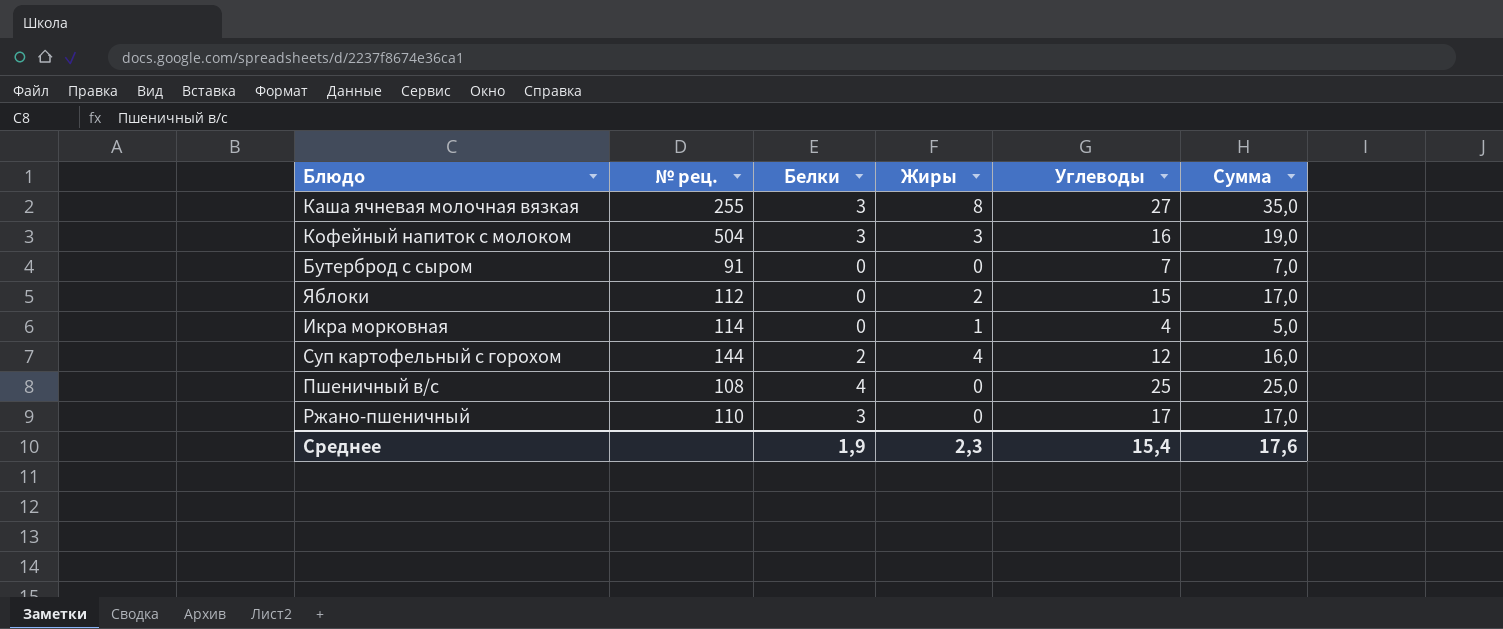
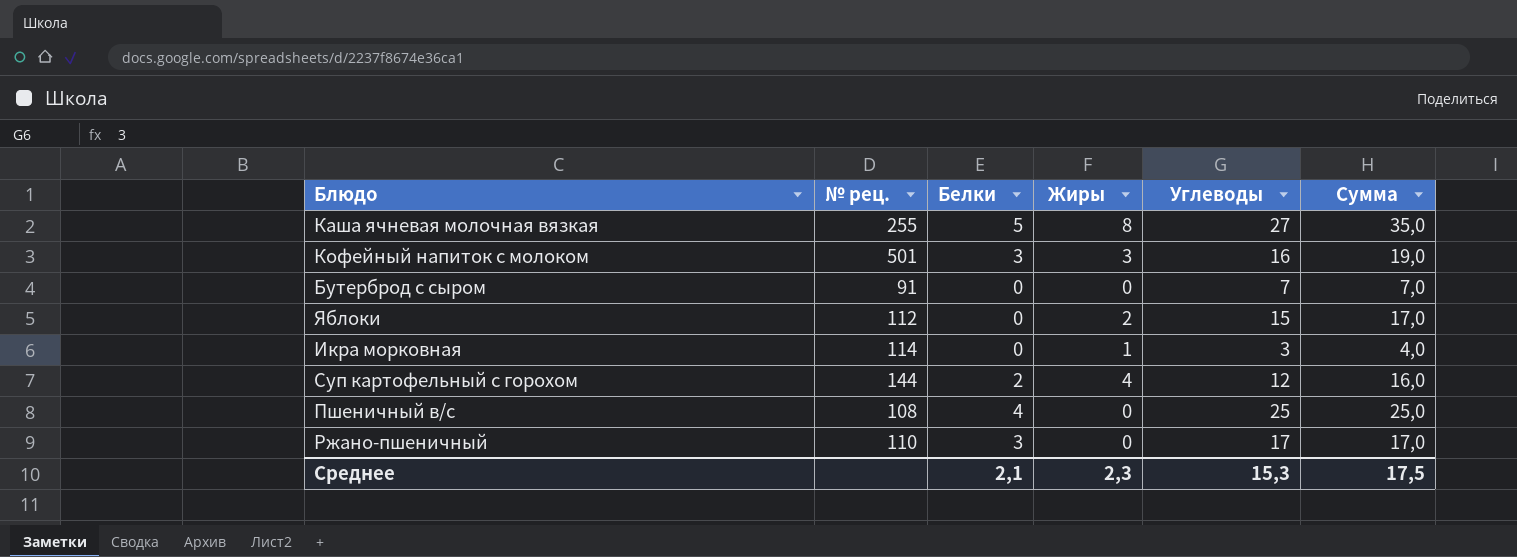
Каша ячневая молочная вязкая | Белки: 3 -> 5
Кофейный напиток с молоком | № рец.: 504 -> 501
Икра морковная | Углеводы: 4 -> 3
Икра морковная | Сумма: 5,0 -> 4,0
Среднее | Белки: 1,9 -> 2,1
Среднее | Углеводы: 15,4 -> 15,3
Среднее | Сумма: 17,6 -> 17,5

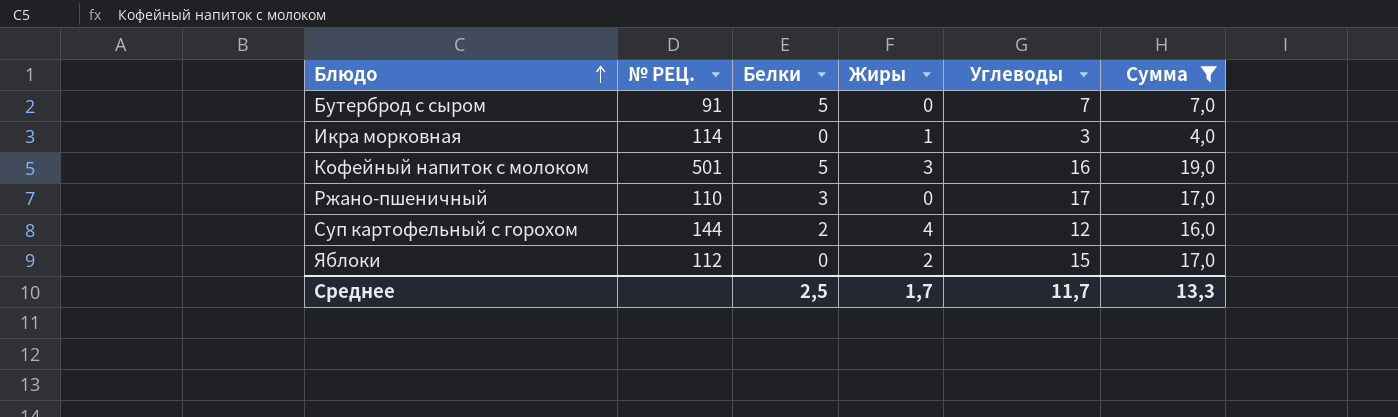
filter: none -> Сумма <= 19,0
row order: none -> Блюдо ascending
column name: № рец. -> № РЕЦ.
Бутерброд с сыром | Белки: 0 -> 5
Кофейный напиток с молоком | Белки: 3 -> 5
Среднее | Белки: 2,1 -> 2,5
Среднее | Жиры: 2,3 -> 1,7
Среднее | Углеводы: 15,3 -> 11,7
Среднее | Сумма: 17,5 -> 13,3

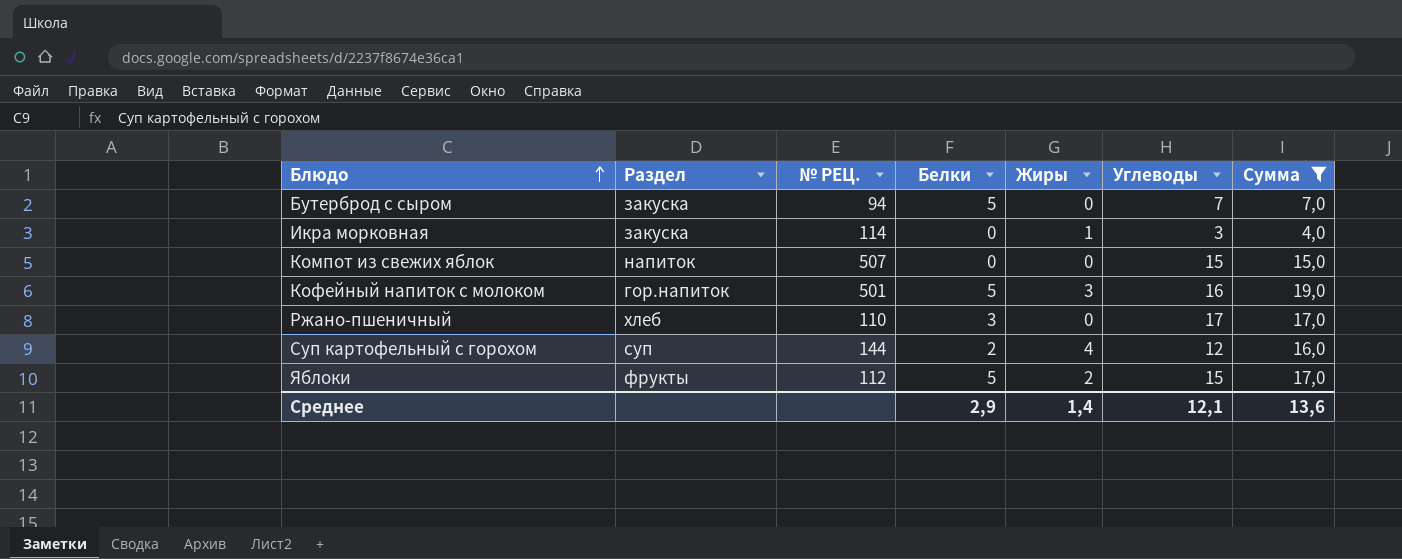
column Раздел | position: none -> 2
Бутерброд с сыром | № РЕЦ.: 91 -> 94
row Компот из свежих яблок: none -> напиток | 507 | 0 | 0 | 15 | 15,0
Яблоки | Белки: 0 -> 5
Среднее | Белки: 2,5 -> 2,9
Среднее | Жиры: 1,7 -> 1,4
Среднее | Углеводы: 11,7 -> 12,1
Среднее | Сумма: 13,3 -> 13,6

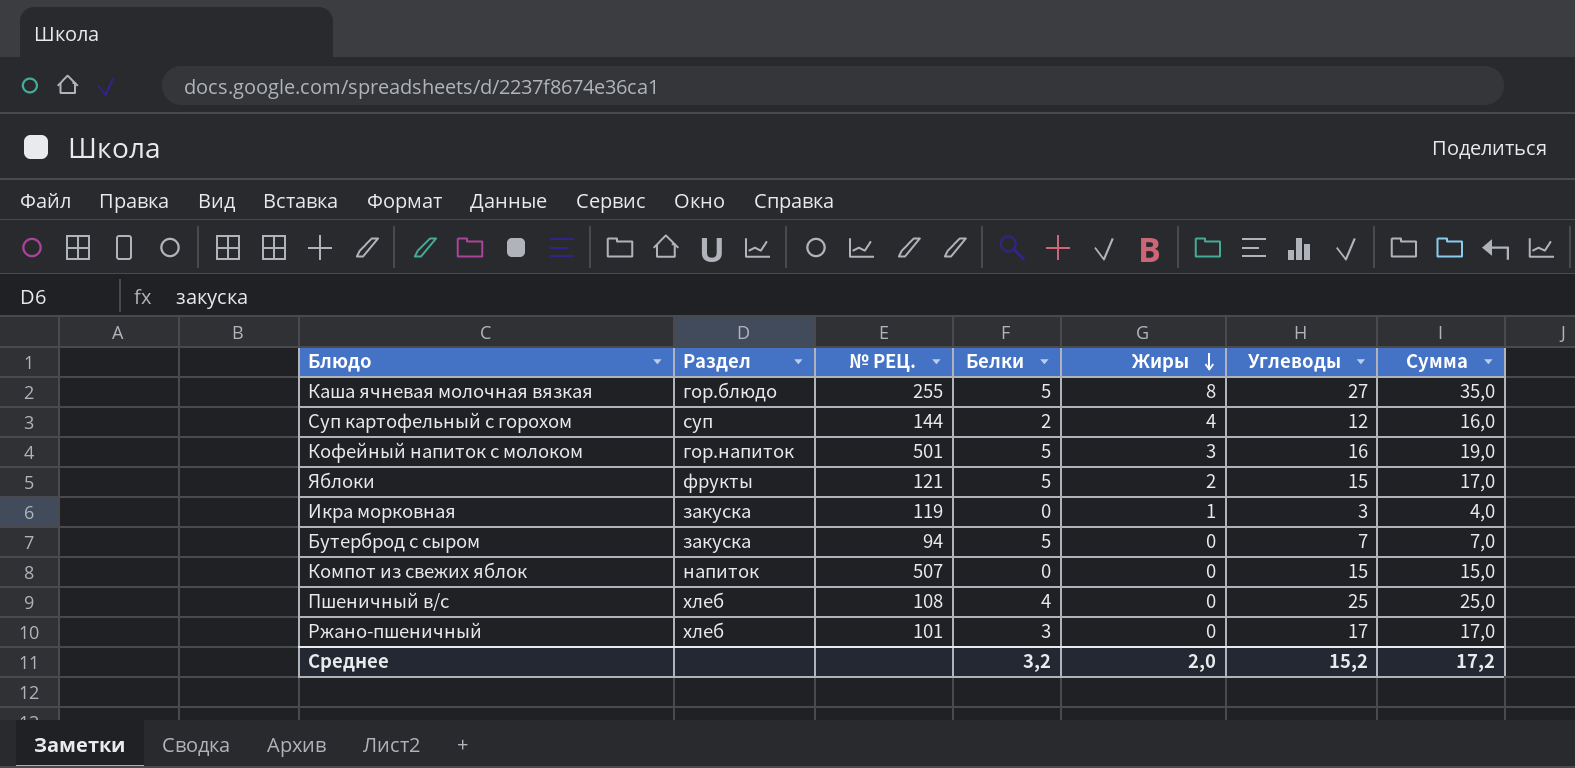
filter: Сумма <= 19,0 -> none
row order: Блюдо ascending -> Жиры descending
Яблоки | № РЕЦ.: 112 -> 121
Икра морковная | № РЕЦ.: 114 -> 119
Ржано-пшеничный | № РЕЦ.: 110 -> 101
Среднее | Белки: 2,9 -> 3,2
Среднее | Жиры: 1,4 -> 2,0
Среднее | Углеводы: 12,1 -> 15,2
Среднее | Сумма: 13,6 -> 17,2

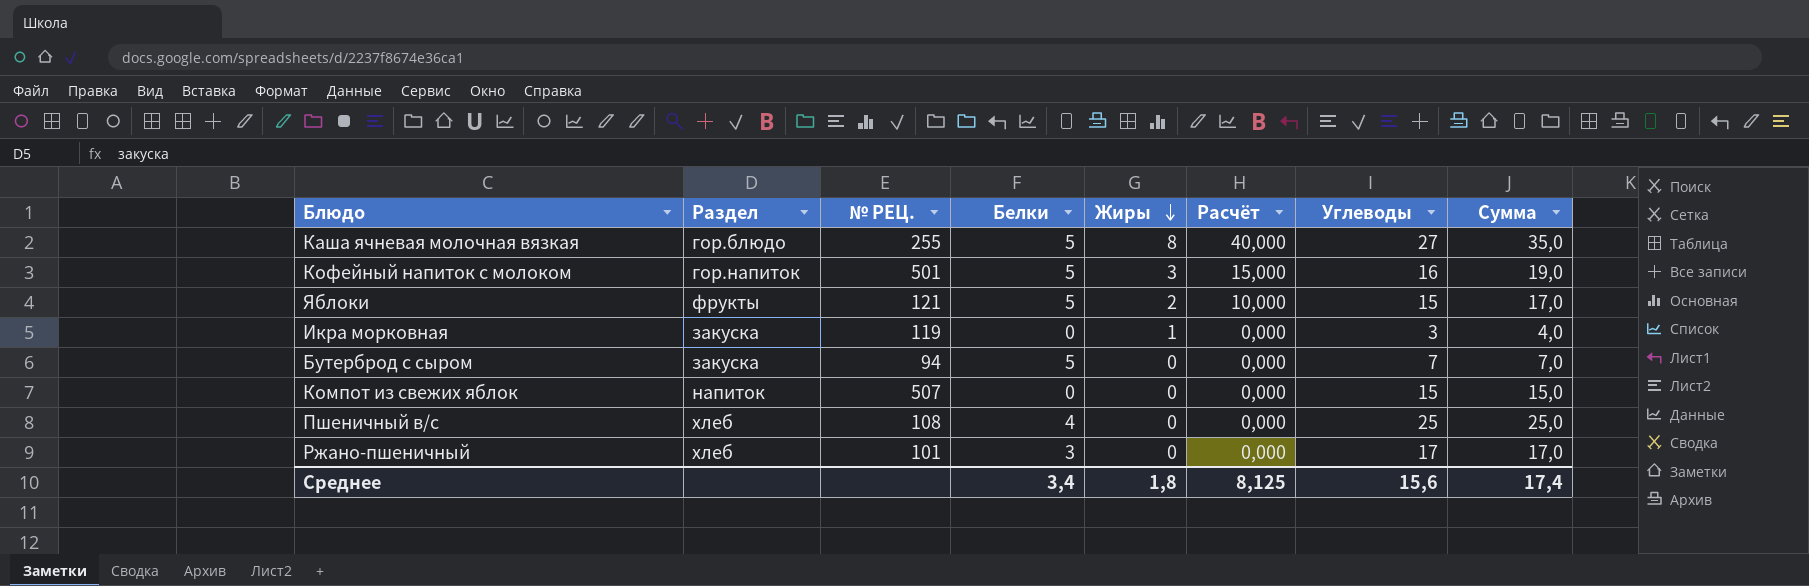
column Расчёт | formula: none -> [Белки] * [Жиры]
row Суп картофельный с горохом: суп | 144 | 2 | 4 | 12 | 16,0 -> none
Среднее | Белки: 3,2 -> 3,4
Среднее | Жиры: 2,0 -> 1,8
Среднее | Углеводы: 15,2 -> 15,6
Среднее | Сумма: 17,2 -> 17,4

